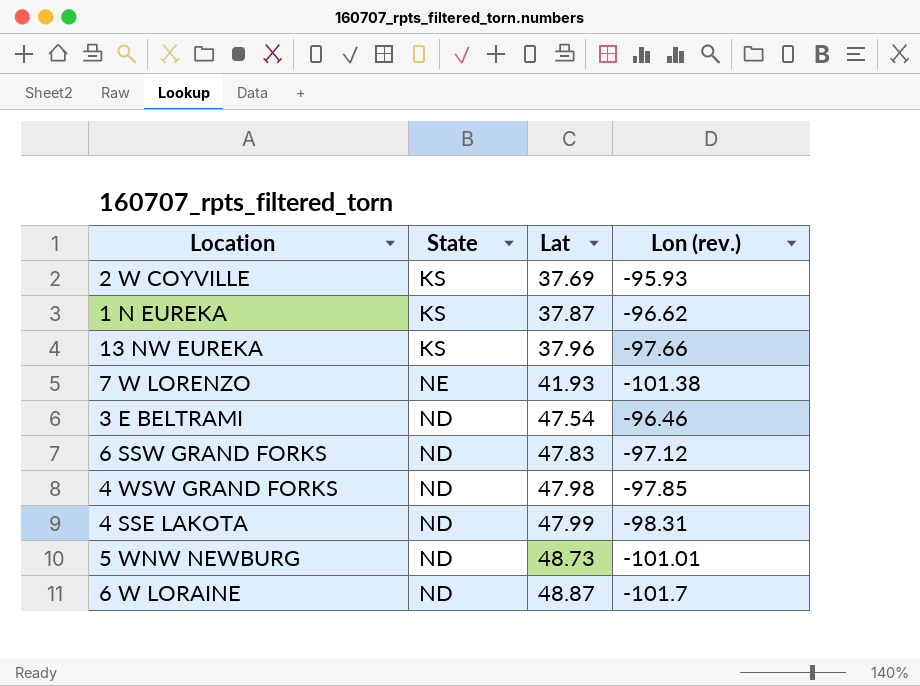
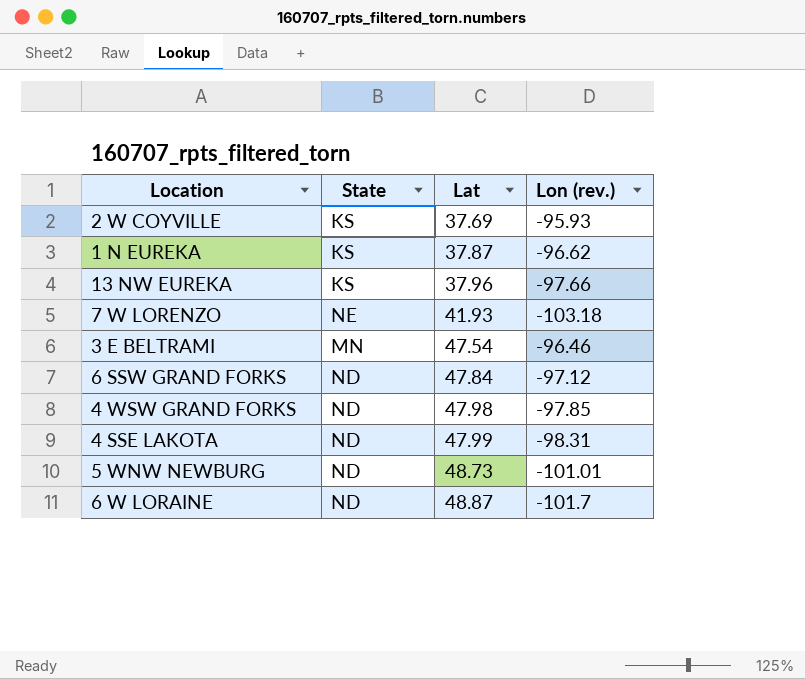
7 W LORENZO | Lon (rev.): -101.38 -> -103.18
3 E BELTRAMI | State: ND -> MN
6 SSW GRAND FORKS | Lat: 47.83 -> 47.84

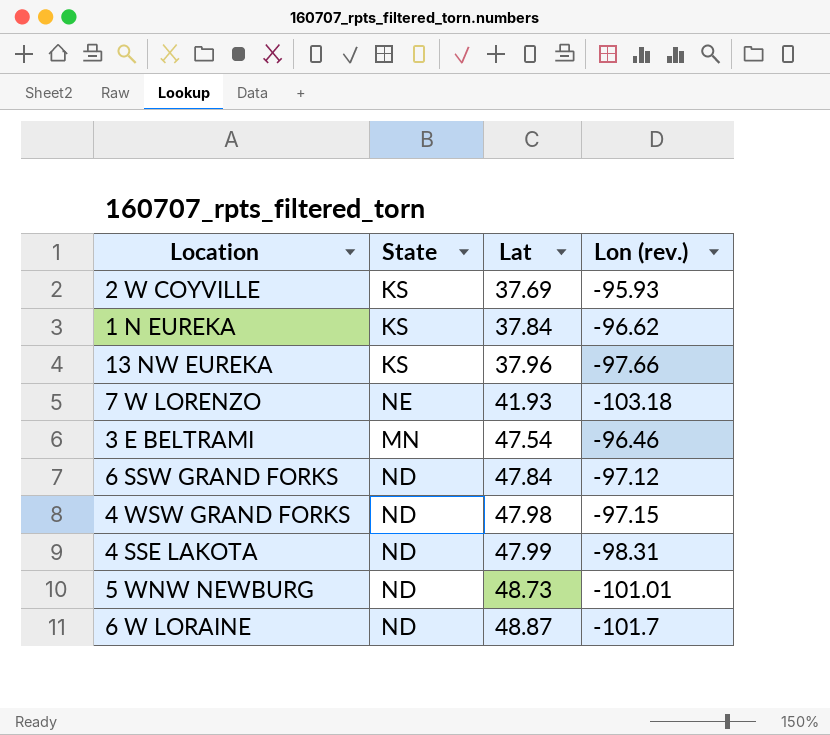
1 N EUREKA | Lat: 37.87 -> 37.84
4 WSW GRAND FORKS | Lon (rev.): -97.85 -> -97.15

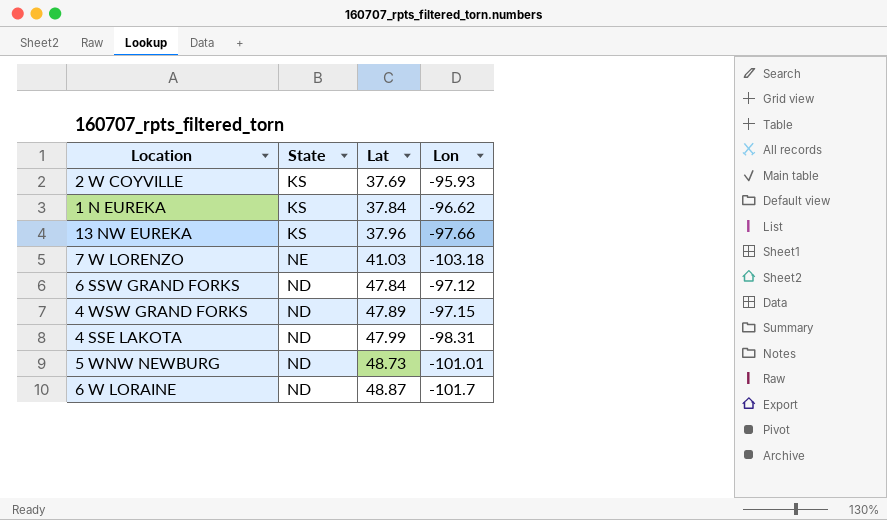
column name: Lon (rev.) -> Lon
row 3 E BELTRAMI: MN | 47.54 | -96.46 -> none
7 W LORENZO | Lat: 41.93 -> 41.03
4 WSW GRAND FORKS | Lat: 47.98 -> 47.89

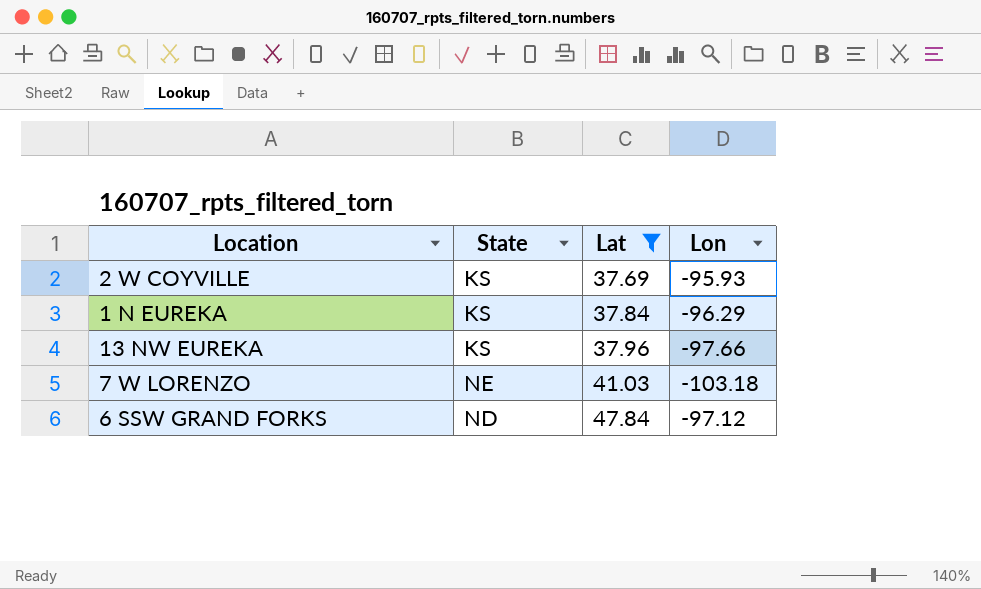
filter: none -> Lat <= 47.84
1 N EUREKA | Lon: -96.62 -> -96.29

